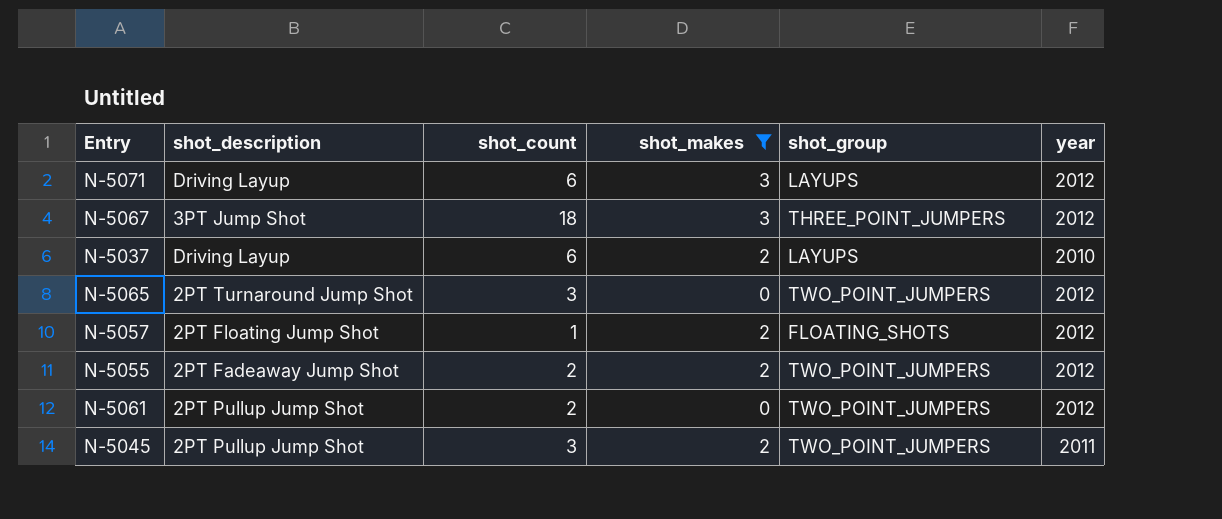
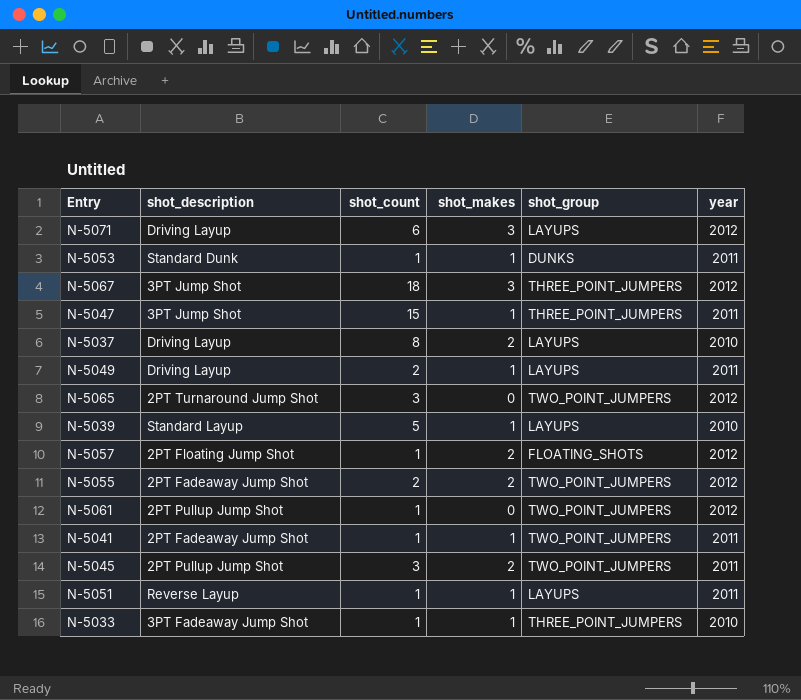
filter: shot_makes != 1 -> none
N-5037 | shot_count: 6 -> 8
N-5061 | shot_count: 2 -> 1

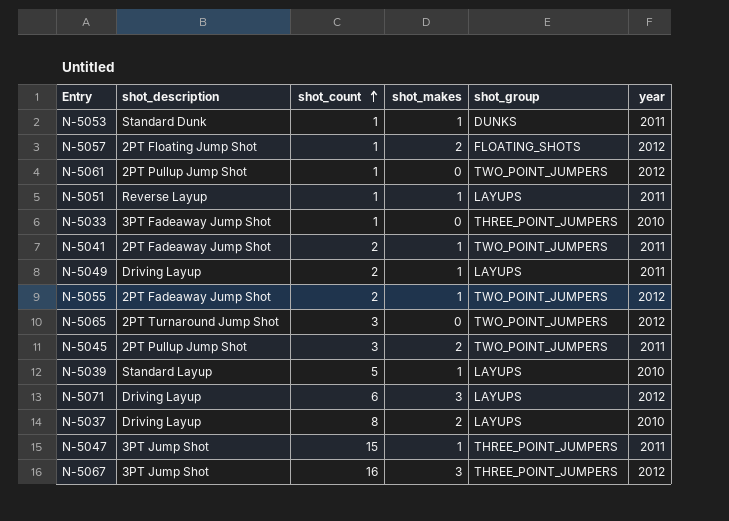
row order: none -> shot_count ascending
N-5033 | shot_makes: 1 -> 0
N-5041 | shot_count: 1 -> 2
N-5055 | shot_makes: 2 -> 1
N-5067 | shot_count: 18 -> 16

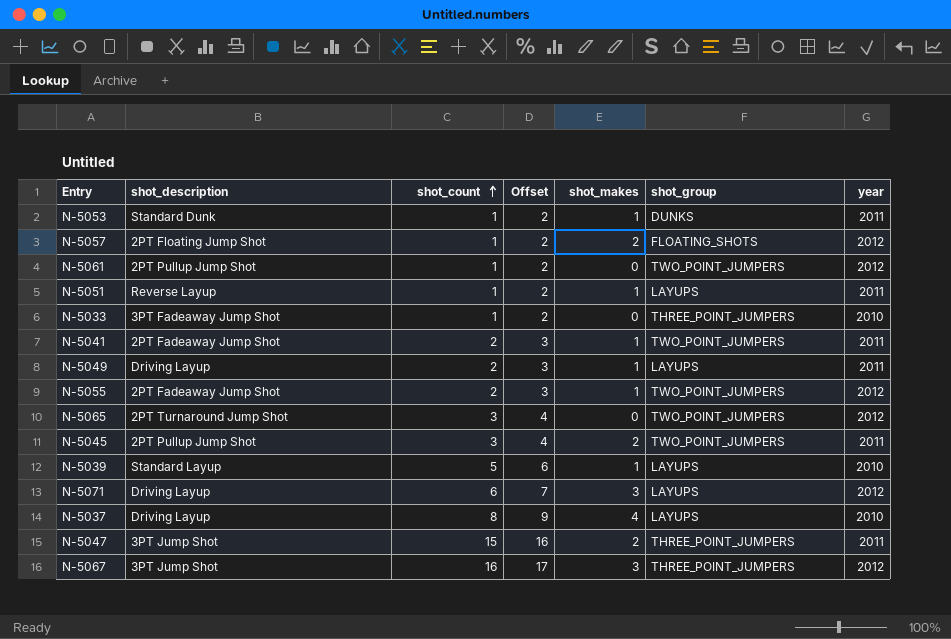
column Offset | formula: none -> [shot_count] + 1
N-5037 | shot_makes: 2 -> 4
N-5047 | shot_makes: 1 -> 2

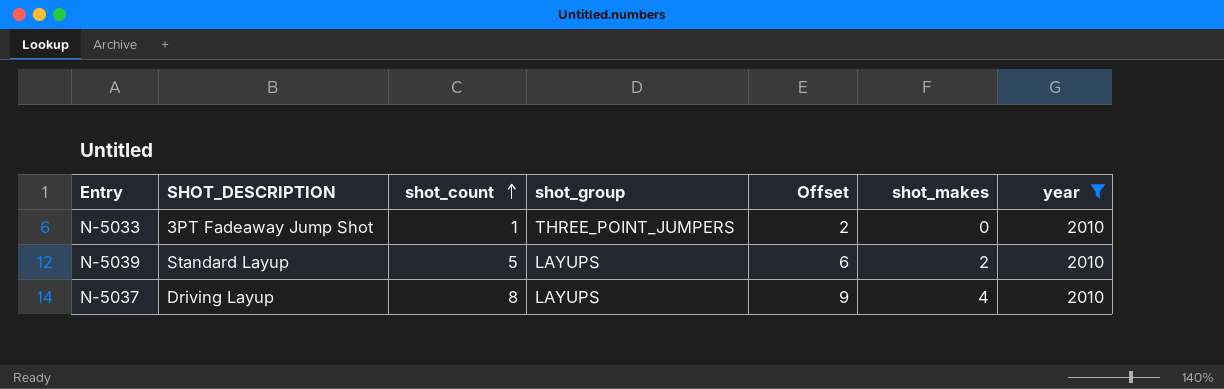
filter: none -> year = 2010
column name: shot_description -> SHOT_DESCRIPTION
column shot_group | position: 6 -> 4
N-5039 | shot_makes: 1 -> 2

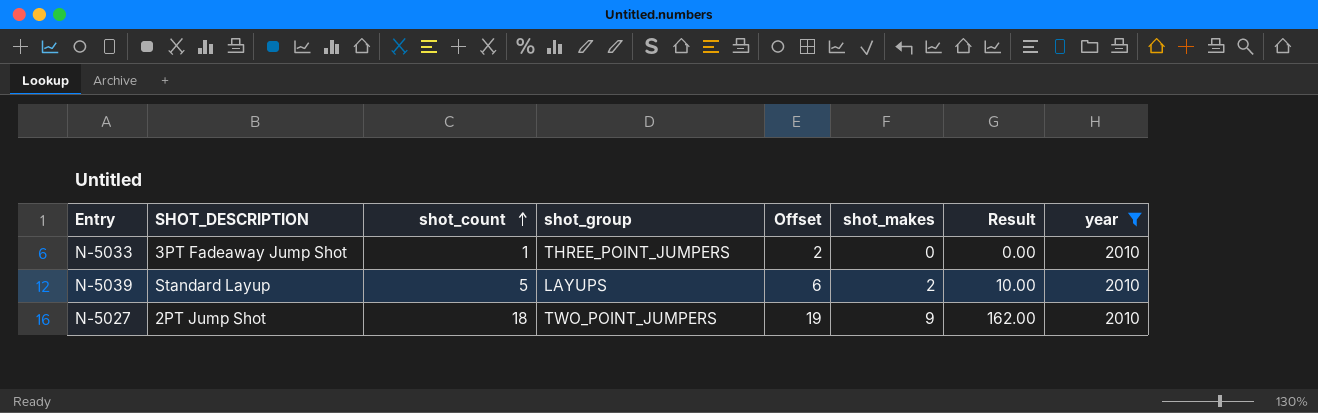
column Result | formula: none -> [shot_count] * [shot_makes]
row N-5037: Driving Layup | 8 | LAYUPS | 9 | 4 | 2010 -> none
row N-5027: none -> 2PT Jump Shot | 18 | TWO_POINT_JUMPERS | 19 | 9 | 162.00 | 2010

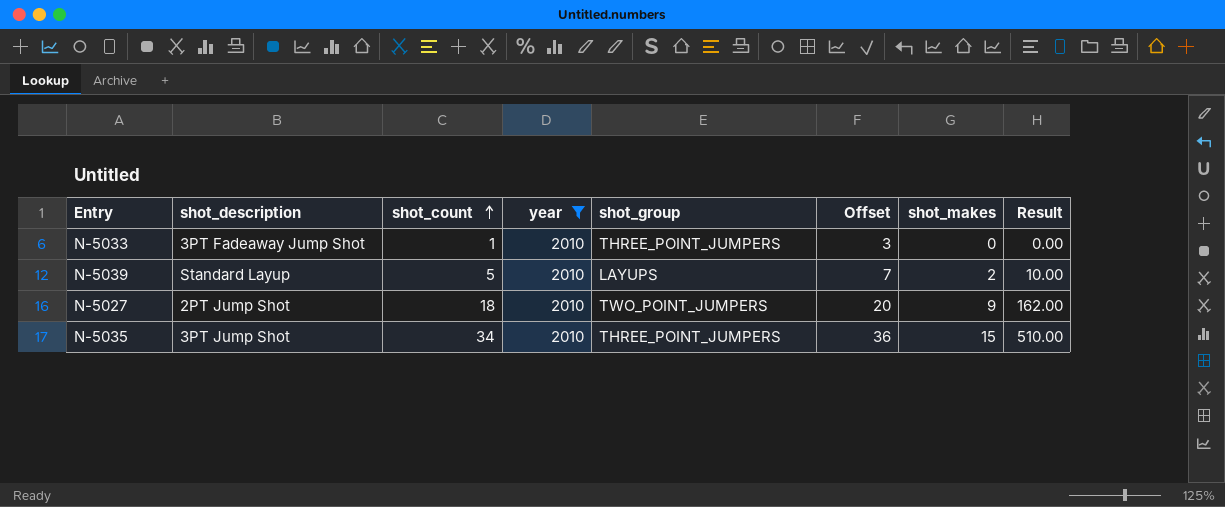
column name: SHOT_DESCRIPTION -> shot_description
column year | position: 8 -> 4
column Offset | formula: [shot_count] + 1 -> [shot_count] + 2
row N-5035: none -> 3PT Jump Shot | 34 | 2010 | THREE_POINT_JUMPERS | 36 | 15 | 510.00

